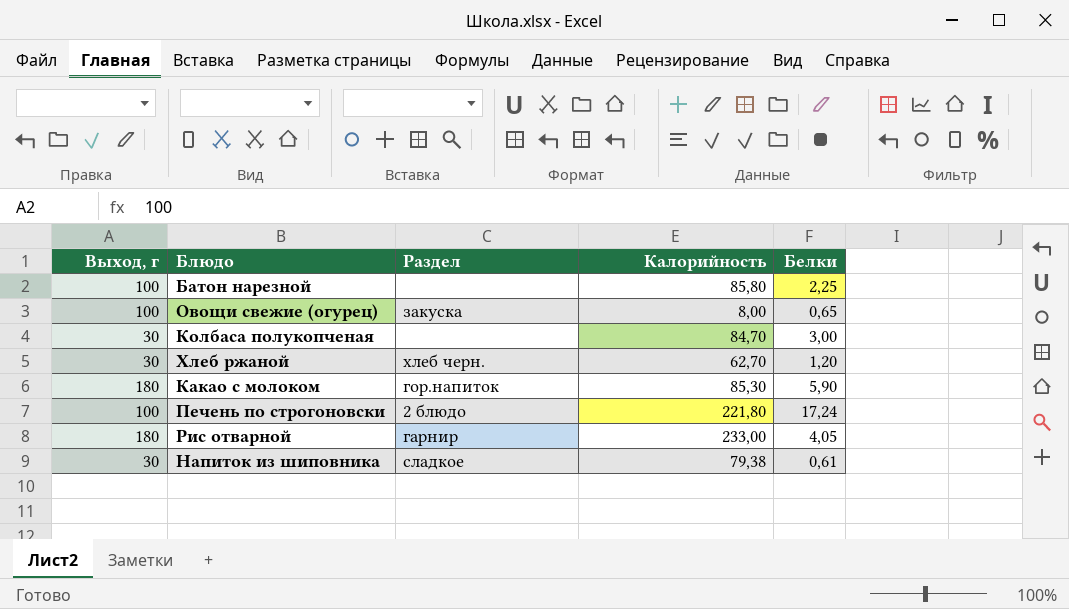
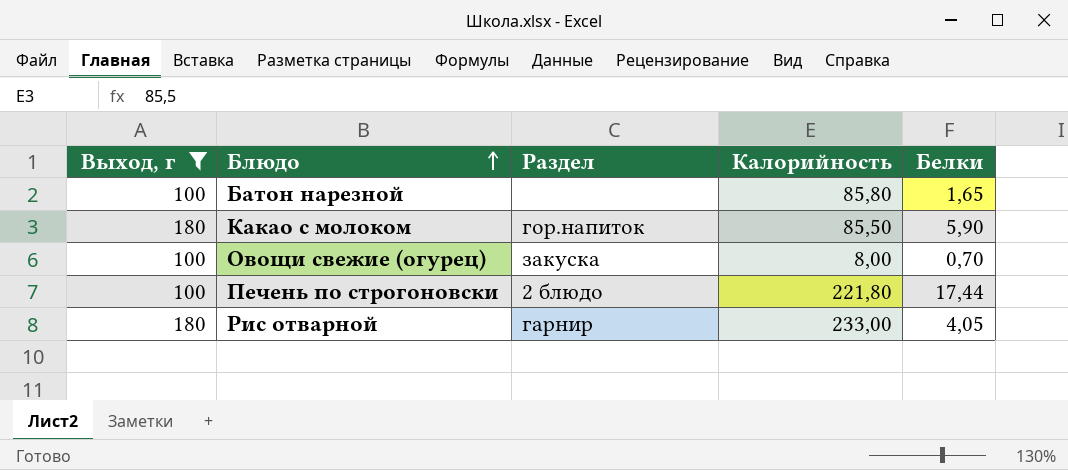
filter: none -> Выход, г != 30
row order: none -> Блюдо ascending
Батон нарезной | Белки: 2,25 -> 1,65
Какао с молоком | Калорийность: 85,30 -> 85,50
Овощи свежие (огурец) | Белки: 0,65 -> 0,70
Печень по строгоновски | Белки: 17,24 -> 17,44

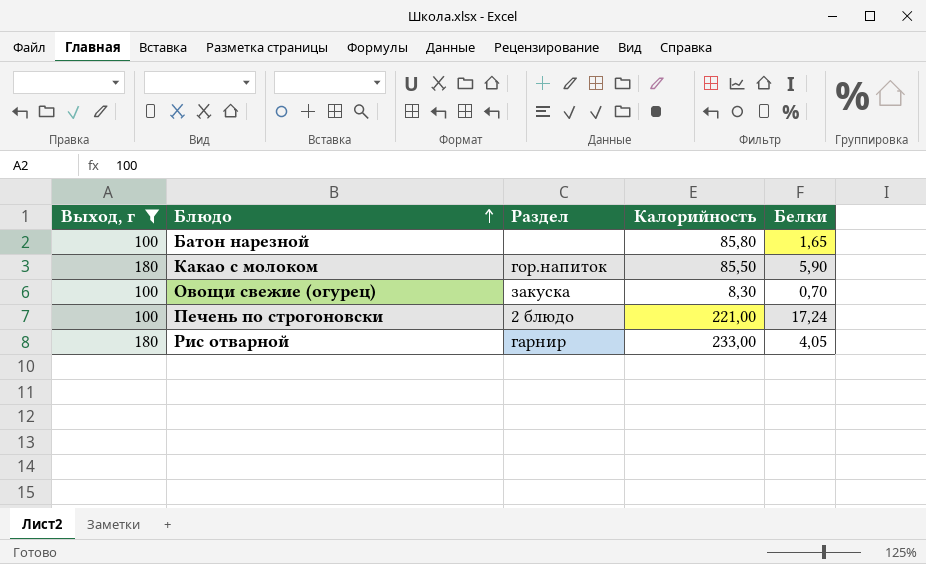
Овощи свежие (огурец) | Калорийность: 8,00 -> 8,30
Печень по строгоновски | Калорийность: 221,80 -> 221,00
Печень по строгоновски | Белки: 17,44 -> 17,24

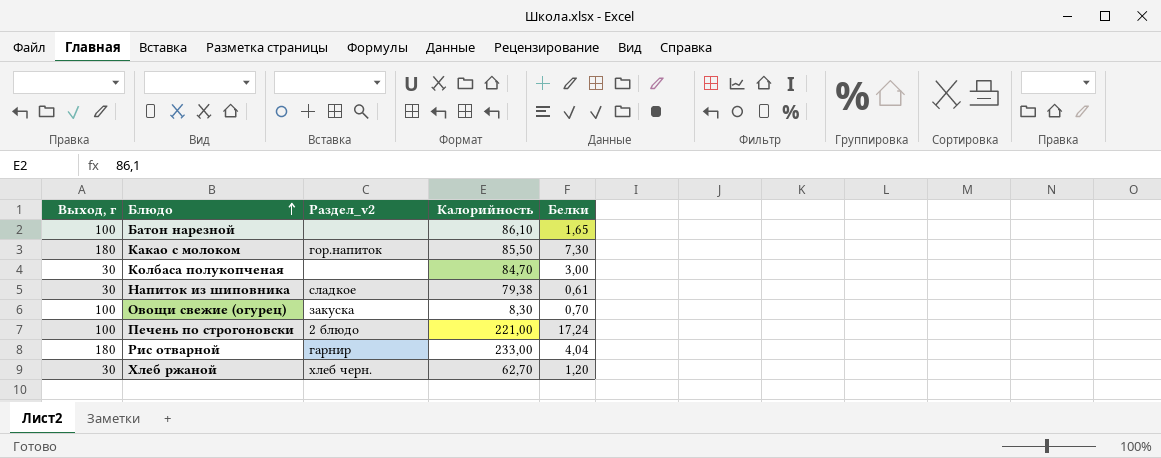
filter: Выход, г != 30 -> none
column name: Раздел -> Раздел_v2
Батон нарезной | Калорийность: 85,80 -> 86,10
Какао с молоком | Белки: 5,90 -> 7,30
Рис отварной | Белки: 4,05 -> 4,04

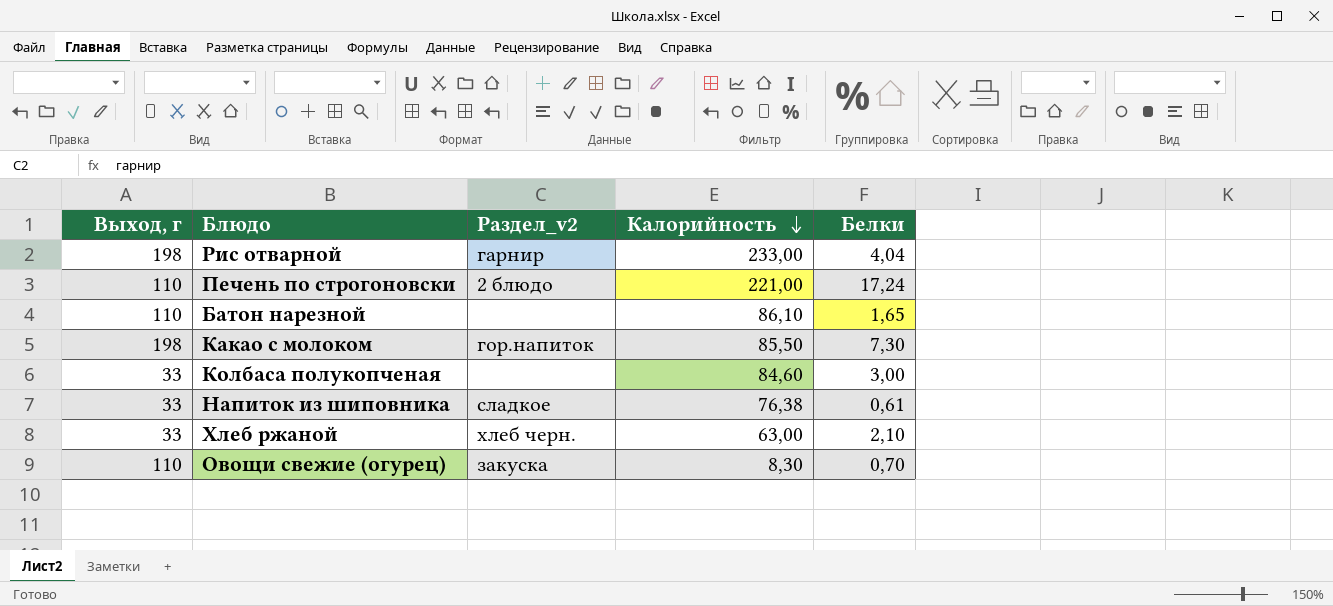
row order: Блюдо ascending -> Калорийность descending
Рис отварной | Выход, г: 180 -> 198
Печень по строгоновски | Выход, г: 100 -> 110
Батон нарезной | Выход, г: 100 -> 110
Какао с молоком | Выход, г: 180 -> 198
Колбаса полукопченая | Выход, г: 30 -> 33
Колбаса полукопченая | Калорийность: 84,70 -> 84,60
Напиток из шиповника | Выход, г: 30 -> 33
Напиток из шиповника | Калорийность: 79,38 -> 76,38
Хлеб ржаной | Выход, г: 30 -> 33
Хлеб ржаной | Калорийность: 62,70 -> 63,00
Хлеб ржаной | Белки: 1,20 -> 2,10
Овощи свежие (огурец) | Выход, г: 100 -> 110

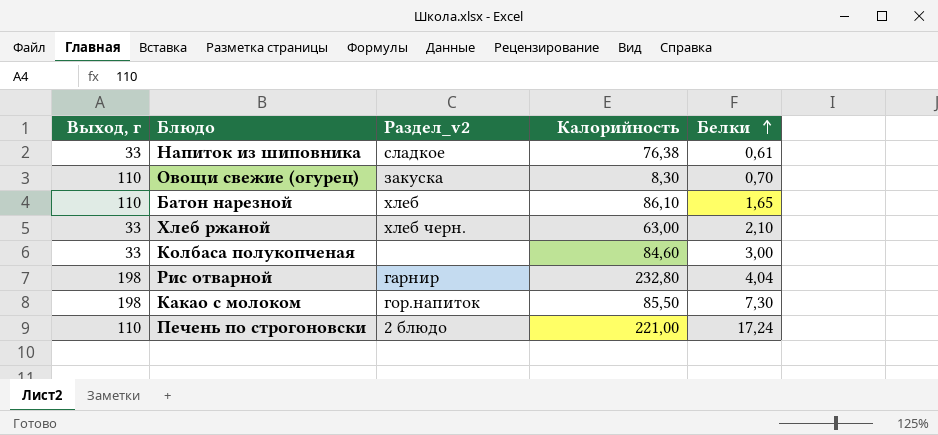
row order: Калорийность descending -> Белки ascending
Батон нарезной | Раздел_v2: none -> хлеб
Рис отварной | Калорийность: 233,00 -> 232,80

